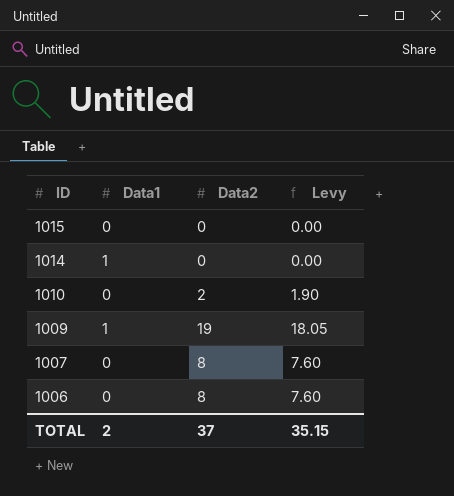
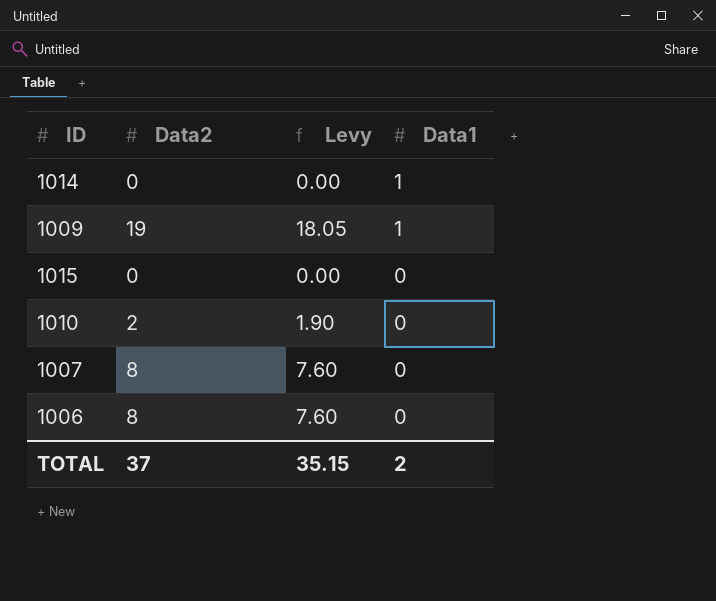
row order: ID descending -> Data1 descending
column Data1 | position: 2 -> 4

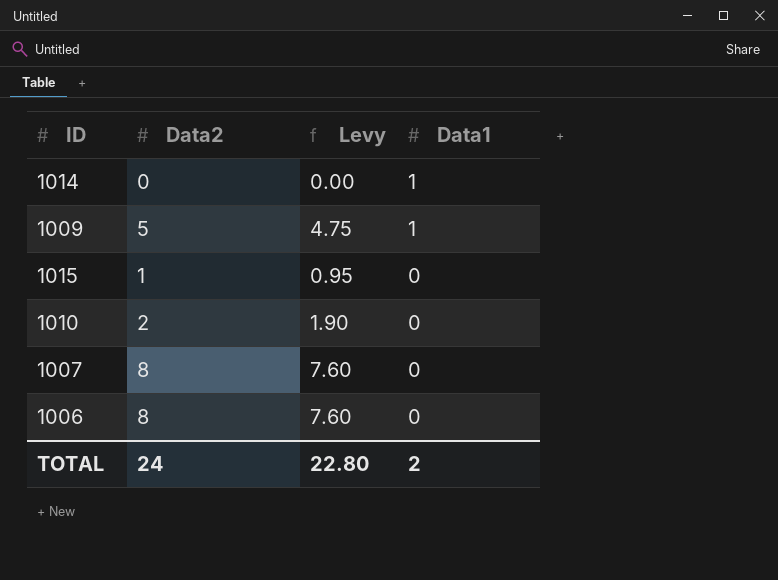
1009 | Data2: 19 -> 5
1009 | Levy: 18.05 -> 4.75
1015 | Data2: 0 -> 1
1015 | Levy: 0.00 -> 0.95
TOTAL | Data2: 37 -> 24
TOTAL | Levy: 35.15 -> 22.80

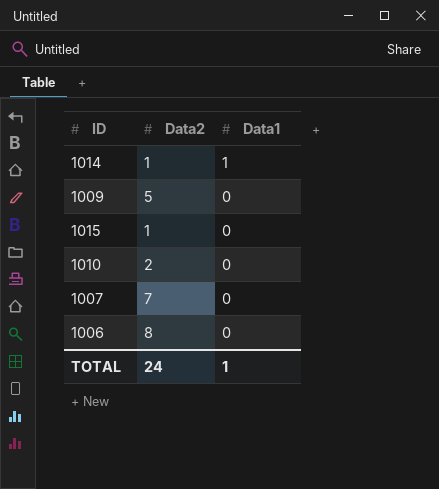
column Levy | formula: [Data2] * 0.95 -> none
1014 | Data2: 0 -> 1
1009 | Data1: 1 -> 0
1007 | Data2: 8 -> 7
TOTAL | Data1: 2 -> 1

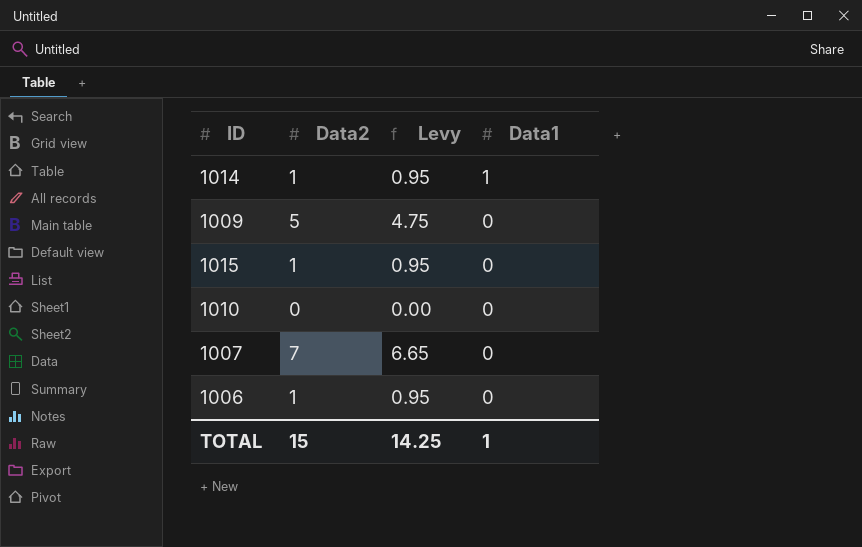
column Levy | formula: none -> [Data2] * 0.95
1010 | Data2: 2 -> 0
1006 | Data2: 8 -> 1
TOTAL | Data2: 24 -> 15

